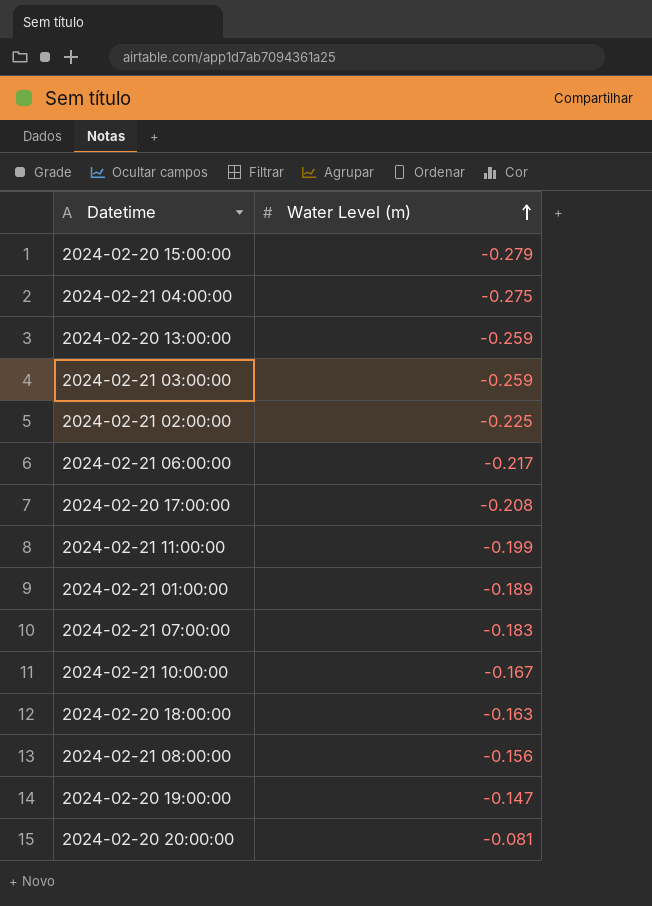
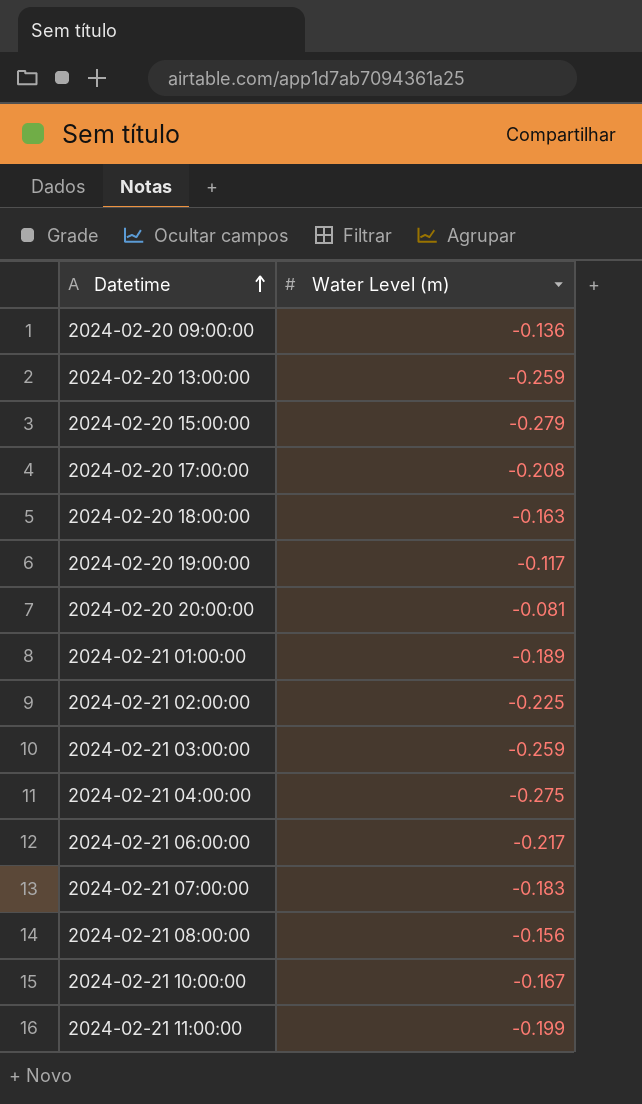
row order: Water Level (m) ascending -> Datetime ascending
row 2024-02-20 09:00:00: none -> -0.136
2024-02-20 19:00:00 | Water Level (m): -0.147 -> -0.117

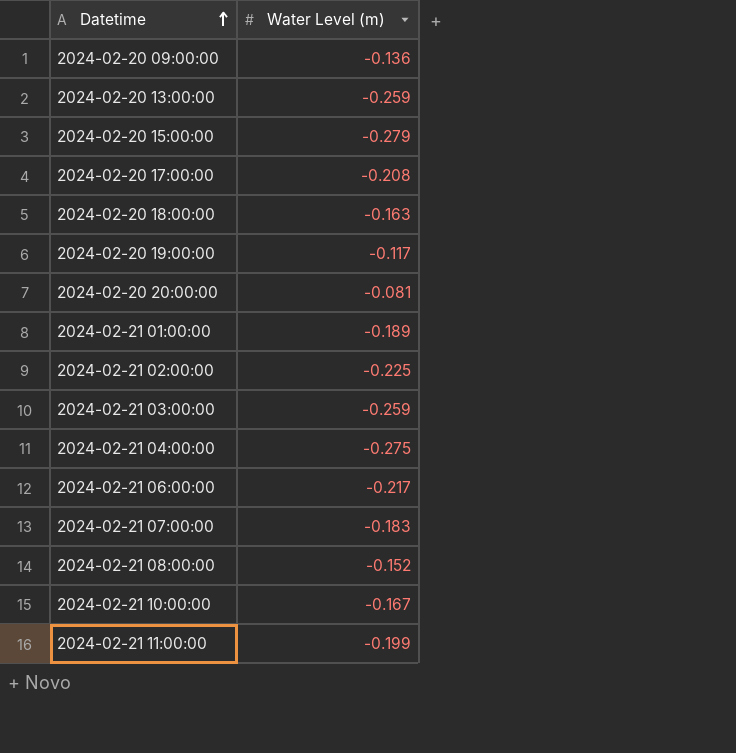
2024-02-21 08:00:00 | Water Level (m): -0.156 -> -0.152

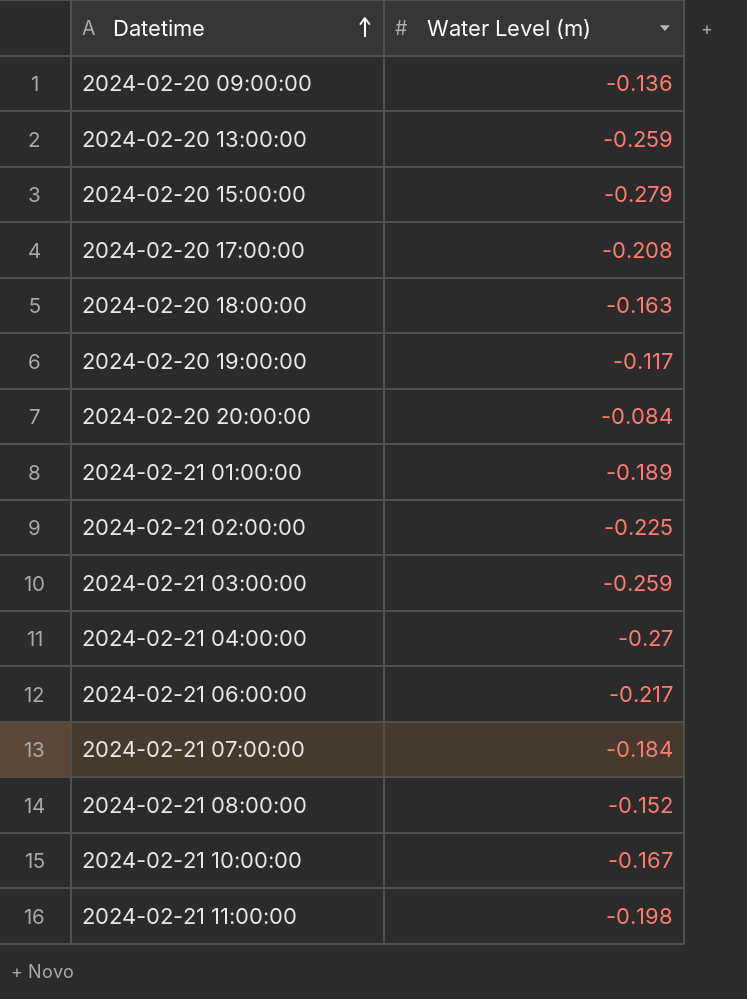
2024-02-20 20:00:00 | Water Level (m): -0.081 -> -0.084
2024-02-21 04:00:00 | Water Level (m): -0.275 -> -0.27
2024-02-21 07:00:00 | Water Level (m): -0.183 -> -0.184
2024-02-21 11:00:00 | Water Level (m): -0.199 -> -0.198

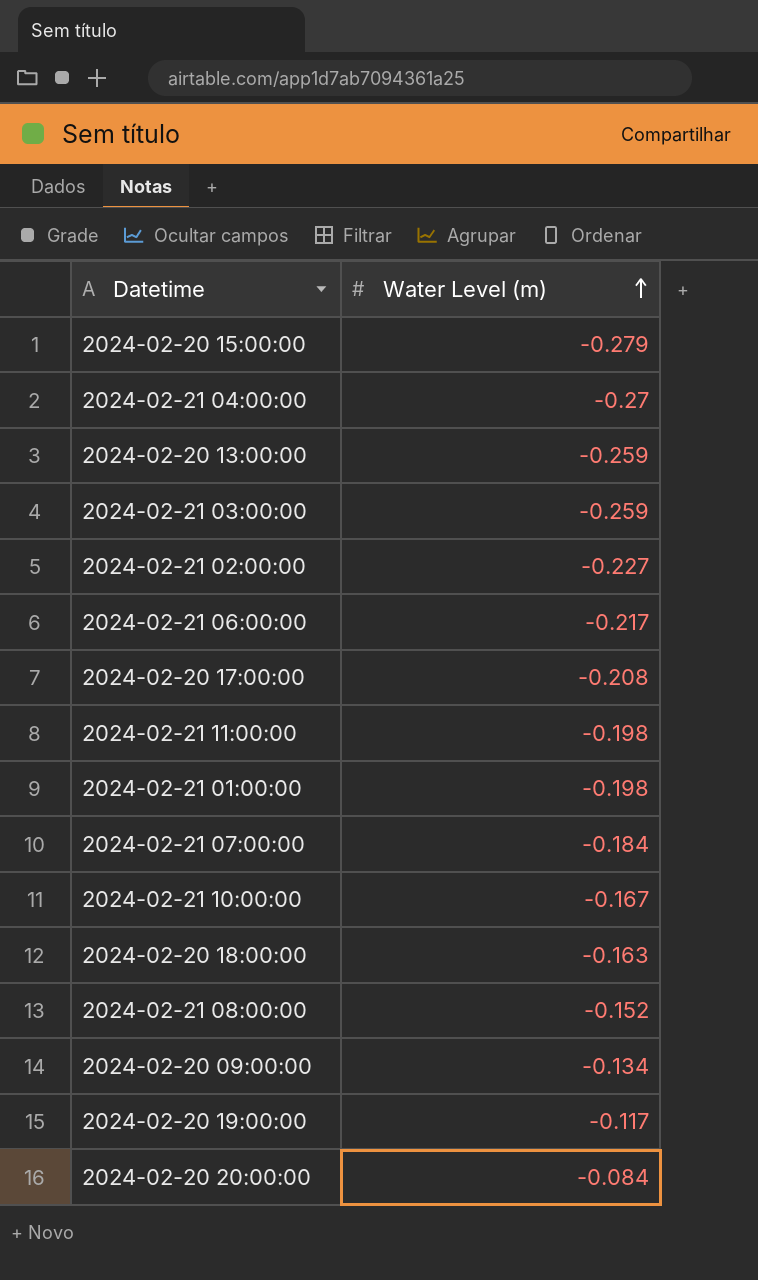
row order: Datetime ascending -> Water Level (m) ascending
2024-02-21 02:00:00 | Water Level (m): -0.225 -> -0.227
2024-02-21 01:00:00 | Water Level (m): -0.189 -> -0.198
2024-02-20 09:00:00 | Water Level (m): -0.136 -> -0.134

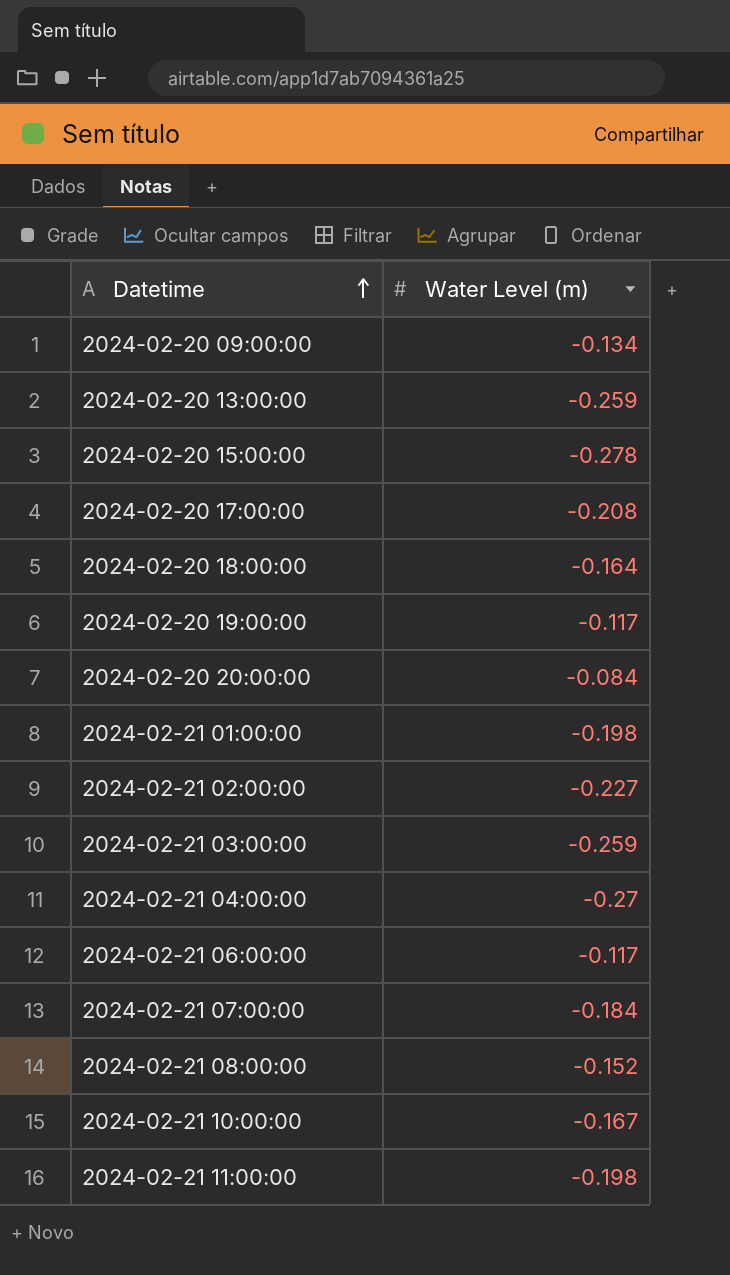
row order: Water Level (m) ascending -> Datetime ascending
2024-02-20 15:00:00 | Water Level (m): -0.279 -> -0.278
2024-02-20 18:00:00 | Water Level (m): -0.163 -> -0.164
2024-02-21 06:00:00 | Water Level (m): -0.217 -> -0.117

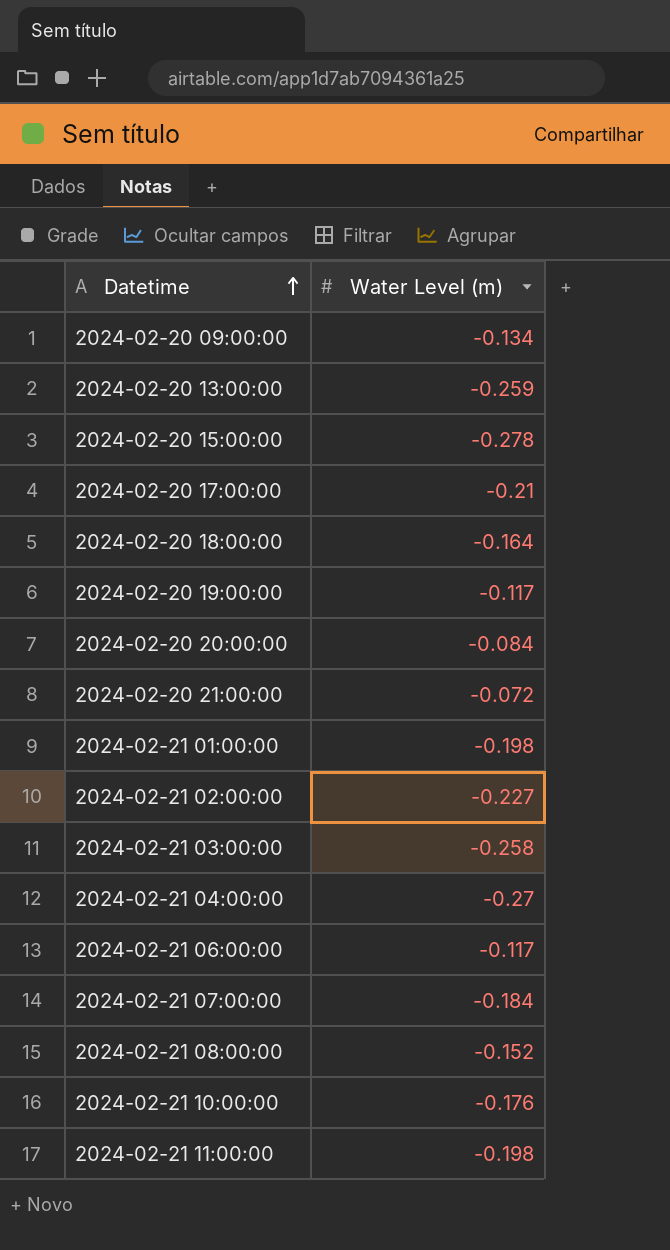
2024-02-20 17:00:00 | Water Level (m): -0.208 -> -0.21
row 2024-02-20 21:00:00: none -> -0.072
2024-02-21 03:00:00 | Water Level (m): -0.259 -> -0.258
2024-02-21 10:00:00 | Water Level (m): -0.167 -> -0.176

